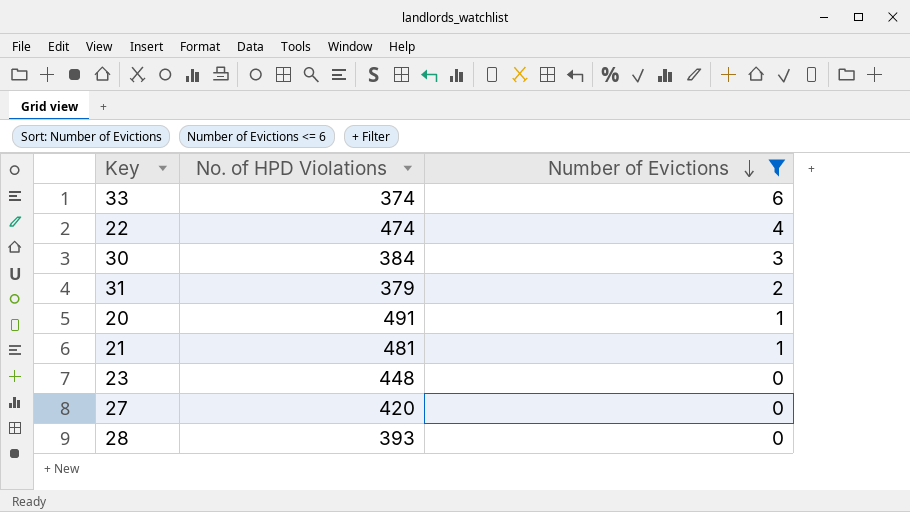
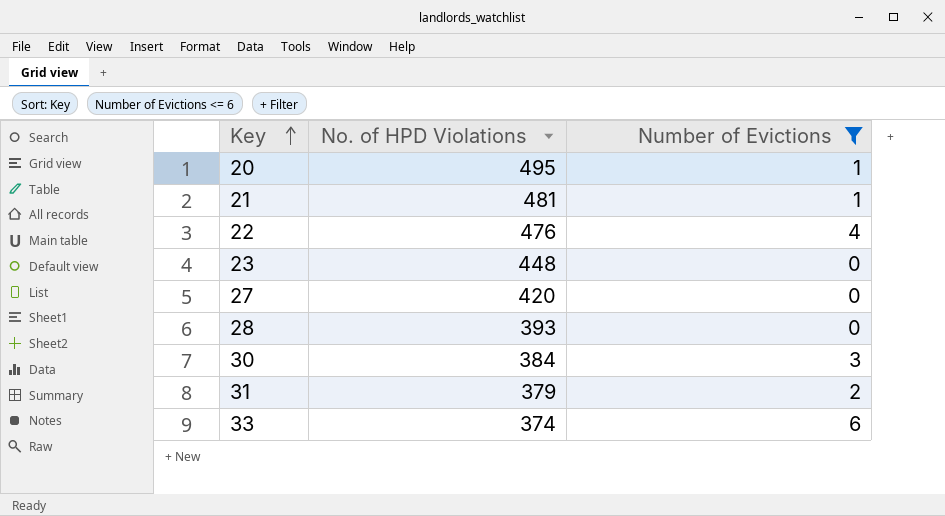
row order: Number of Evictions descending -> Key ascending
20 | No. of HPD Violations: 491 -> 495
22 | No. of HPD Violations: 474 -> 476

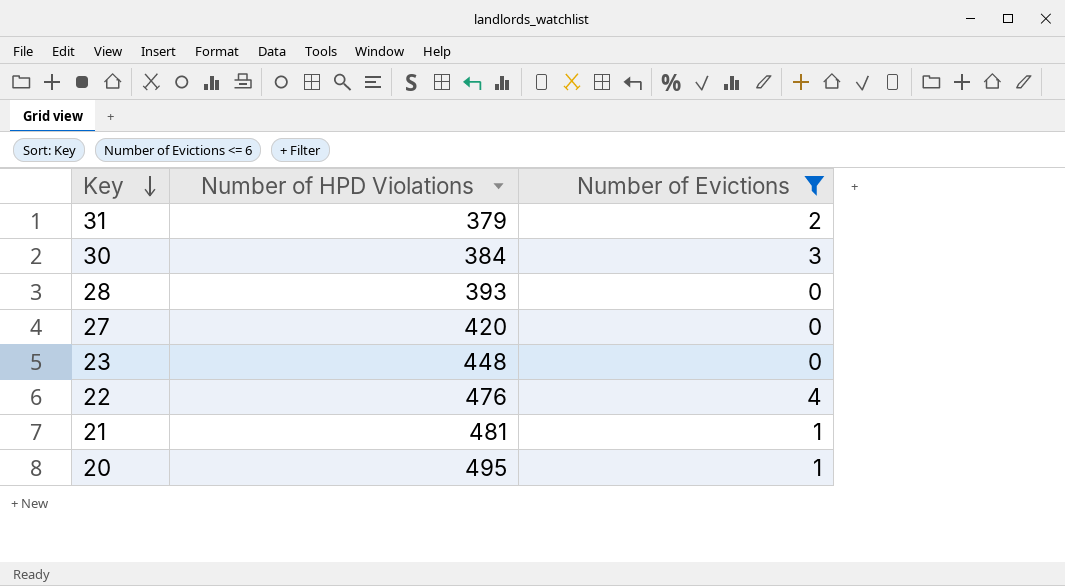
row order: Key ascending -> Key descending
column name: No. of HPD Violations -> Number of HPD Violations
row 33: 374 | 6 -> none

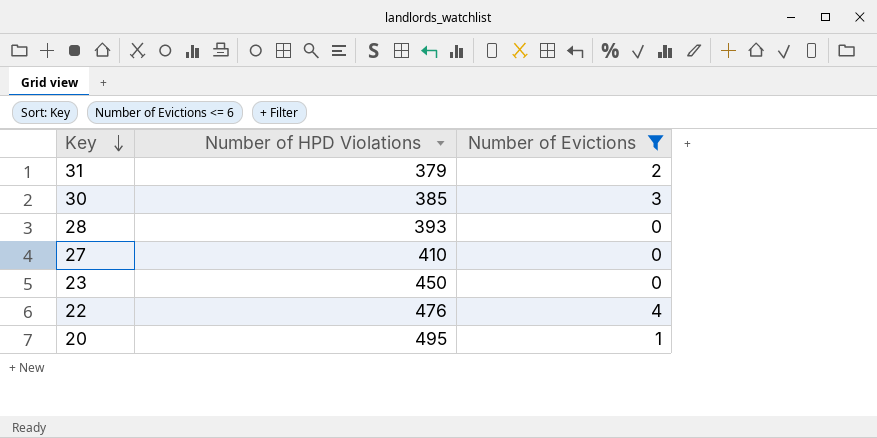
row 21: 481 | 1 -> none
30 | Number of HPD Violations: 384 -> 385
27 | Number of HPD Violations: 420 -> 410
23 | Number of HPD Violations: 448 -> 450

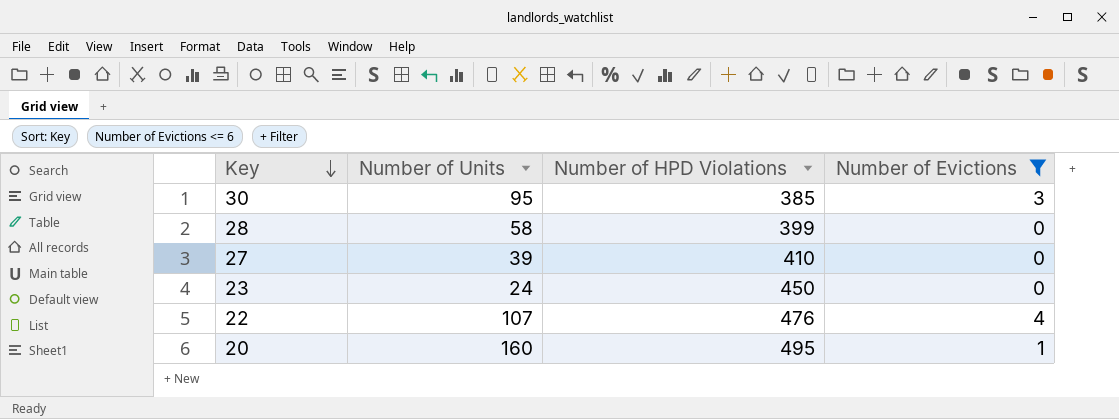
column Number of Units | position: none -> 2
row 31: 379 | 2 -> none
28 | Number of HPD Violations: 393 -> 399

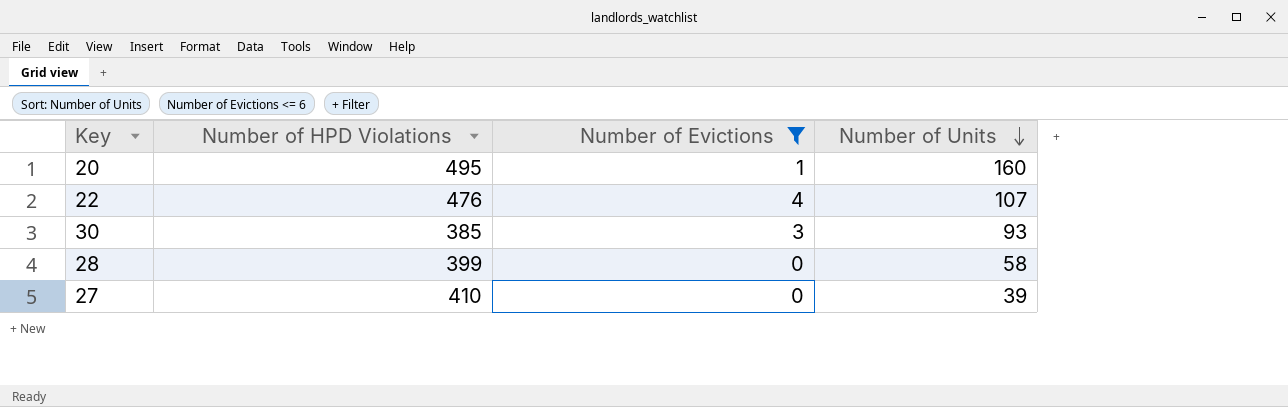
row order: Key descending -> Number of Units descending
column Number of Units | position: 2 -> 4
row 23: 24 | 450 | 0 -> none
30 | Number of Units: 95 -> 93

